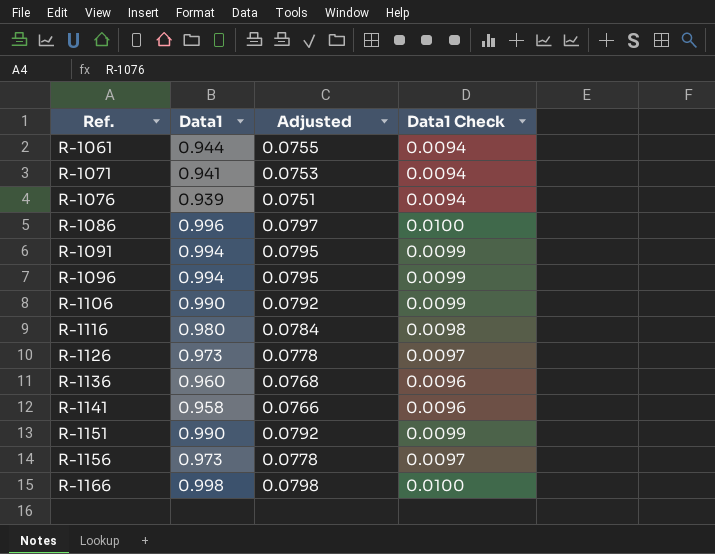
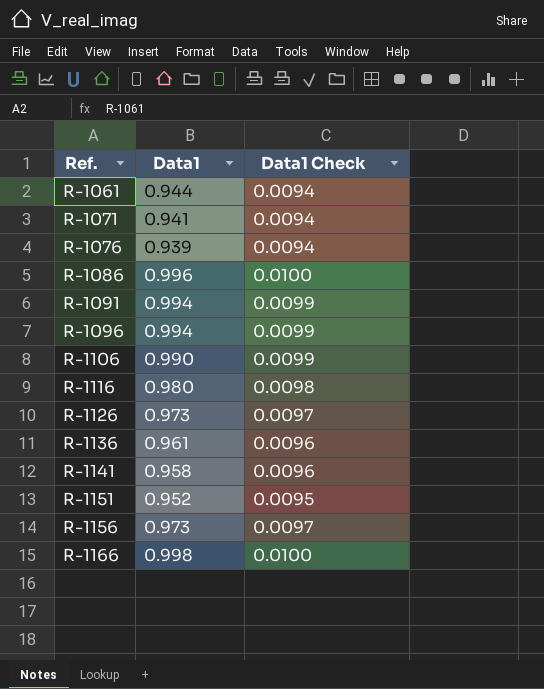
column Adjusted | formula: [Data1] * 0.08 -> none
R-1136 | Data1: 0.960 -> 0.961
R-1151 | Data1: 0.990 -> 0.952
R-1151 | Data1 Check: 0.0099 -> 0.0095

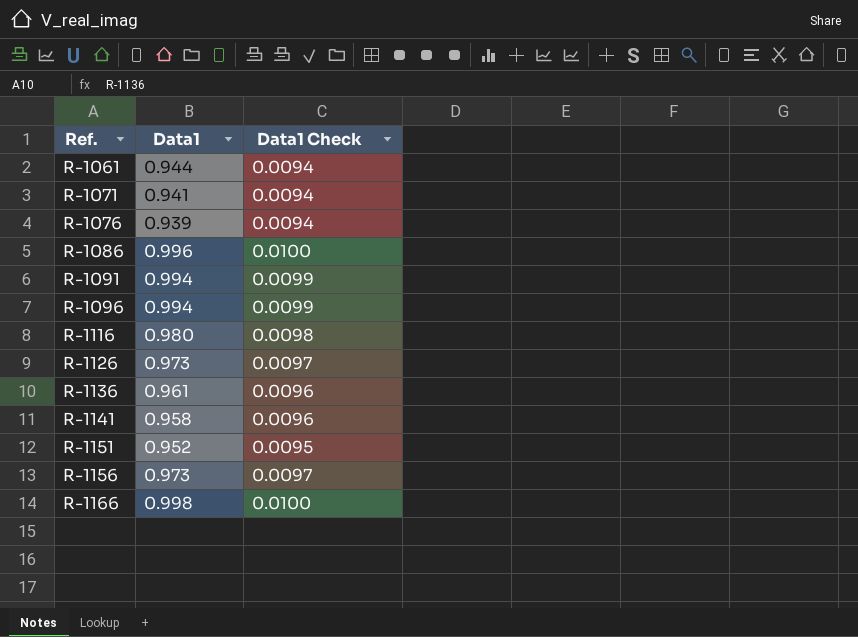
row R-1106: 0.990 | 0.0099 -> none

